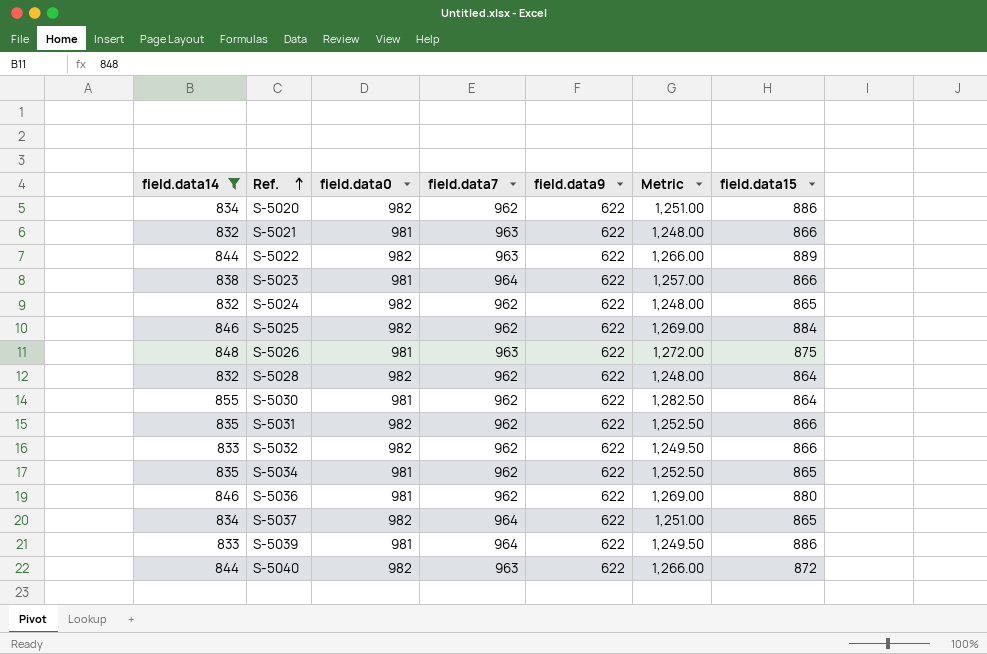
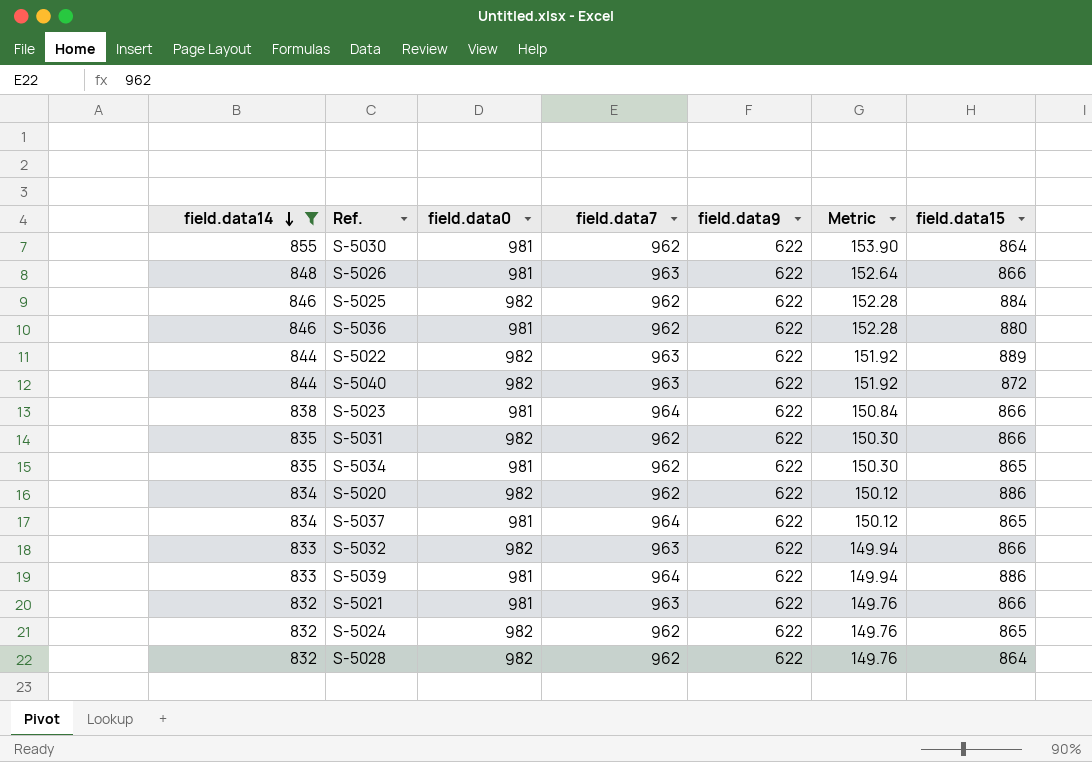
row order: Ref. ascending -> field.data14 descending
column Metric | formula: [field.data14] * 1.5 -> [field.data14] * 0.18
S-5026 | field.data15: 875 -> 866
S-5037 | field.data0: 982 -> 981
S-5032 | field.data7: 962 -> 963

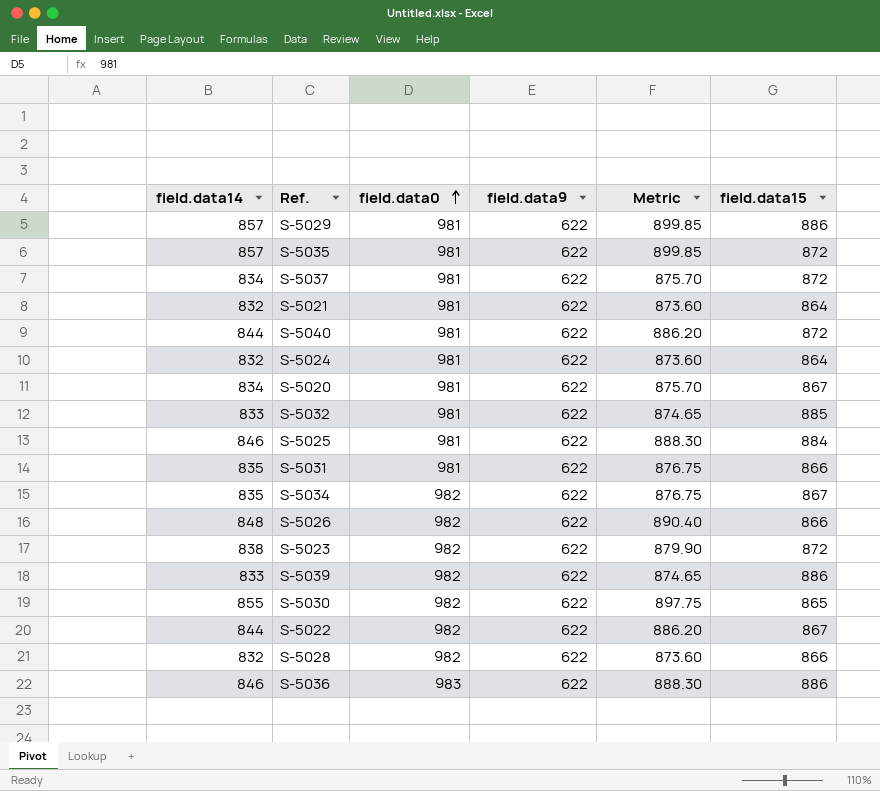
filter: field.data14 != 857 -> none
row order: field.data14 descending -> field.data0 ascending
column field.data7 | position: 4 -> none
column Metric | formula: [field.data14] * 0.18 -> [field.data14] * 1.05
S-5037 | field.data15: 865 -> 872
S-5021 | field.data15: 866 -> 864
S-5040 | field.data0: 982 -> 981
S-5024 | field.data0: 982 -> 981
S-5024 | field.data15: 865 -> 864
S-5020 | field.data0: 982 -> 981
S-5020 | field.data15: 886 -> 867
S-5032 | field.data0: 982 -> 981
S-5032 | field.data15: 866 -> 885
S-5025 | field.data0: 982 -> 981
S-5031 | field.data0: 982 -> 981
S-5034 | field.data0: 981 -> 982
S-5034 | field.data15: 865 -> 867
S-5026 | field.data0: 981 -> 982
S-5023 | field.data0: 981 -> 982
S-5023 | field.data15: 866 -> 872
S-5039 | field.data0: 981 -> 982
S-5030 | field.data0: 981 -> 982
S-5030 | field.data15: 864 -> 865
S-5022 | field.data15: 889 -> 867
S-5028 | field.data15: 864 -> 866
S-5036 | field.data0: 981 -> 983
S-5036 | field.data15: 880 -> 886

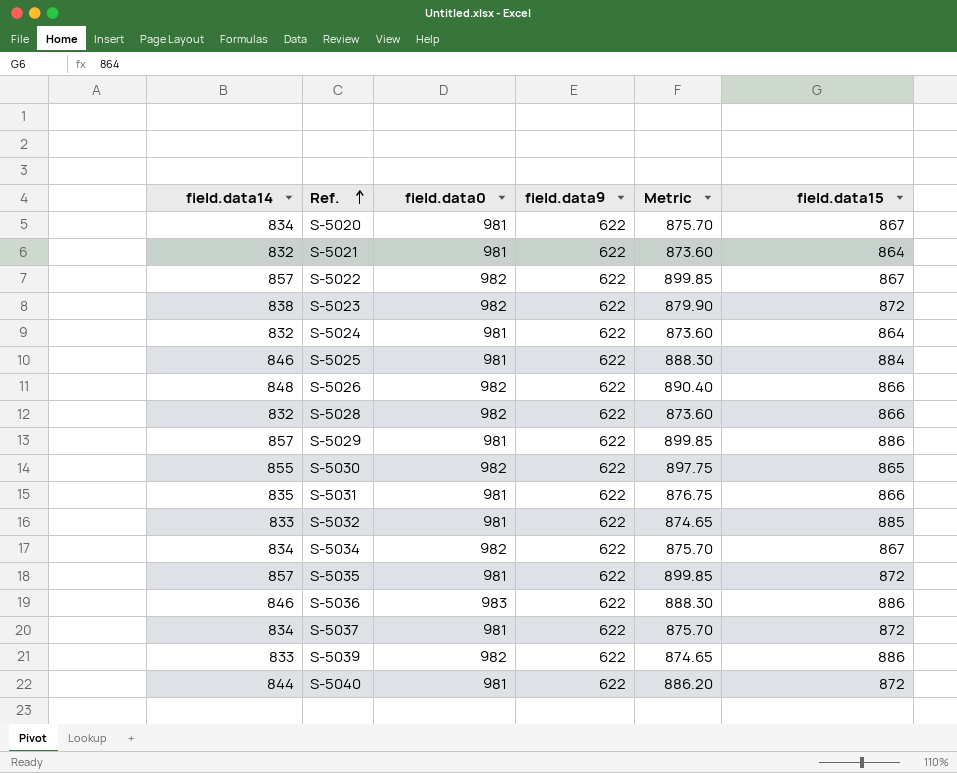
row order: field.data0 ascending -> Ref. ascending
S-5022 | field.data14: 844 -> 857
S-5022 | Metric: 886.20 -> 899.85
S-5034 | field.data14: 835 -> 834
S-5034 | Metric: 876.75 -> 875.70

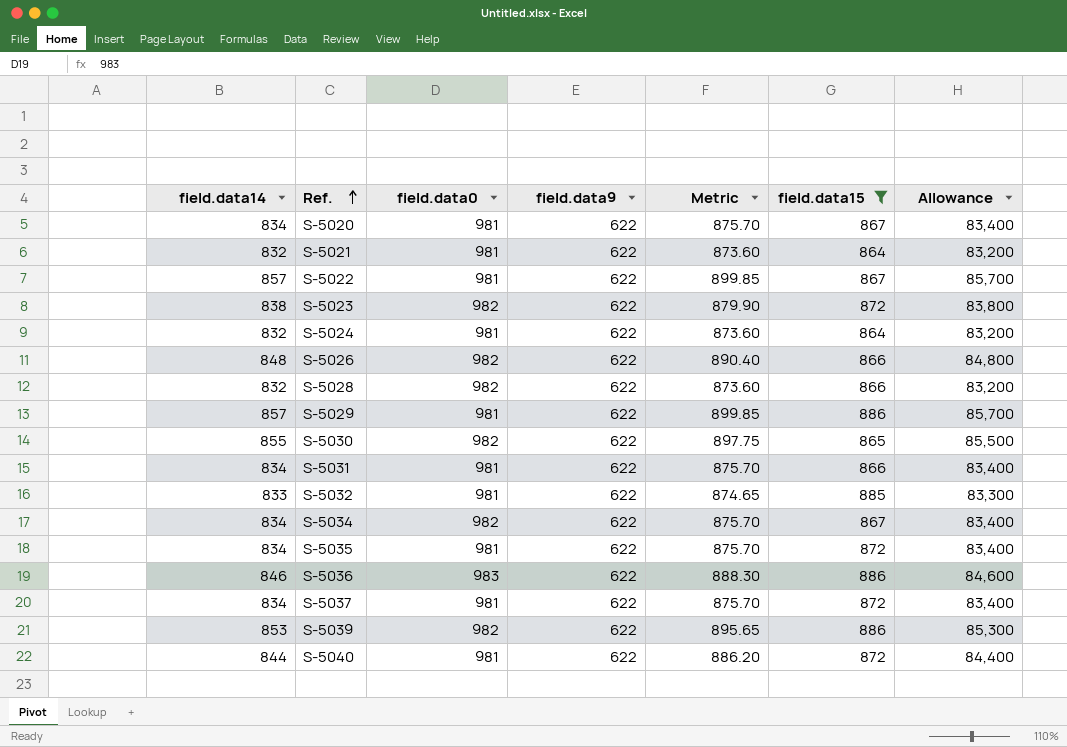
filter: none -> field.data15 != 884
column Allowance | formula: none -> [field.data14] * 100
S-5022 | field.data0: 982 -> 981
S-5031 | field.data14: 835 -> 834
S-5031 | Metric: 876.75 -> 875.70
S-5035 | field.data14: 857 -> 834
S-5035 | Metric: 899.85 -> 875.70
S-5039 | field.data14: 833 -> 853
S-5039 | Metric: 874.65 -> 895.65

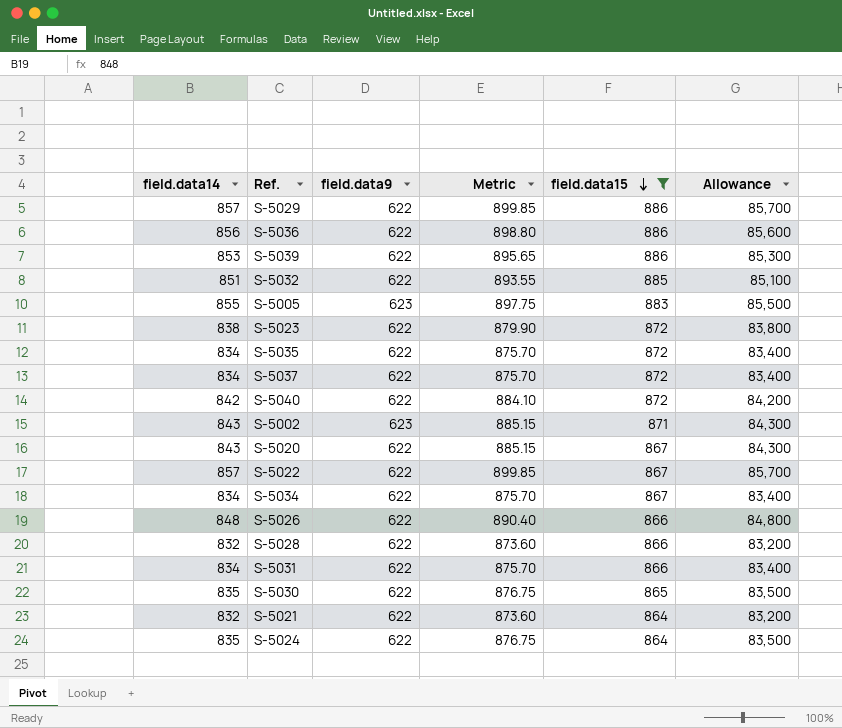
row order: Ref. ascending -> field.data15 descending
column field.data0 | position: 3 -> none
S-5036 | field.data14: 846 -> 856
S-5036 | Metric: 888.30 -> 898.80
S-5036 | Allowance: 84,600 -> 85,600
S-5032 | field.data14: 833 -> 851
S-5032 | Metric: 874.65 -> 893.55
S-5032 | Allowance: 83,300 -> 85,100
row S-5005: none -> 855 | 623 | 897.75 | 883 | 85,500
S-5040 | field.data14: 844 -> 842
S-5040 | Metric: 886.20 -> 884.10
S-5040 | Allowance: 84,400 -> 84,200
row S-5002: none -> 843 | 623 | 885.15 | 871 | 84,300
S-5020 | field.data14: 834 -> 843
S-5020 | Metric: 875.70 -> 885.15
S-5020 | Allowance: 83,400 -> 84,300
S-5030 | field.data14: 855 -> 835
S-5030 | Metric: 897.75 -> 876.75
S-5030 | Allowance: 85,500 -> 83,500
S-5024 | field.data14: 832 -> 835
S-5024 | Metric: 873.60 -> 876.75
S-5024 | Allowance: 83,200 -> 83,500

